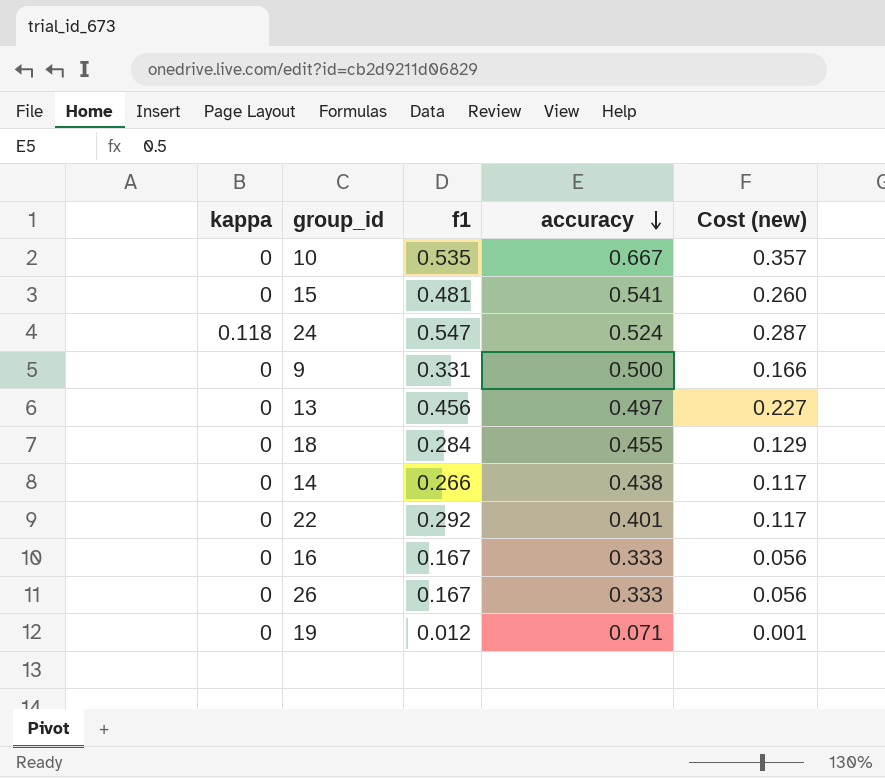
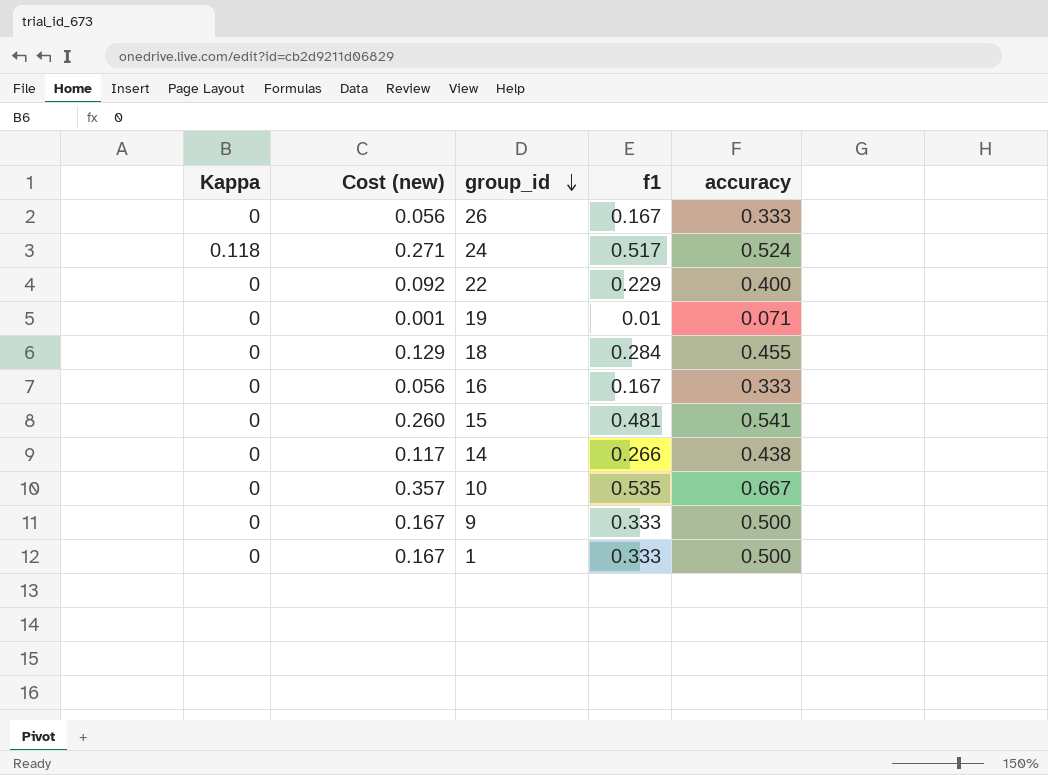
row order: accuracy descending -> group_id descending
column name: kappa -> Kappa
column Cost (new) | position: 5 -> 2
row 13: 0 | 0.456 | 0.497 | 0.227 -> none
24 | Cost (new): 0.287 -> 0.271
24 | f1: 0.547 -> 0.517
22 | Cost (new): 0.117 -> 0.092
22 | f1: 0.292 -> 0.229
22 | accuracy: 0.401 -> 0.400
19 | f1: 0.012 -> 0.01
9 | Cost (new): 0.166 -> 0.167
9 | f1: 0.331 -> 0.333
row 1: none -> 0 | 0.167 | 0.333 | 0.500

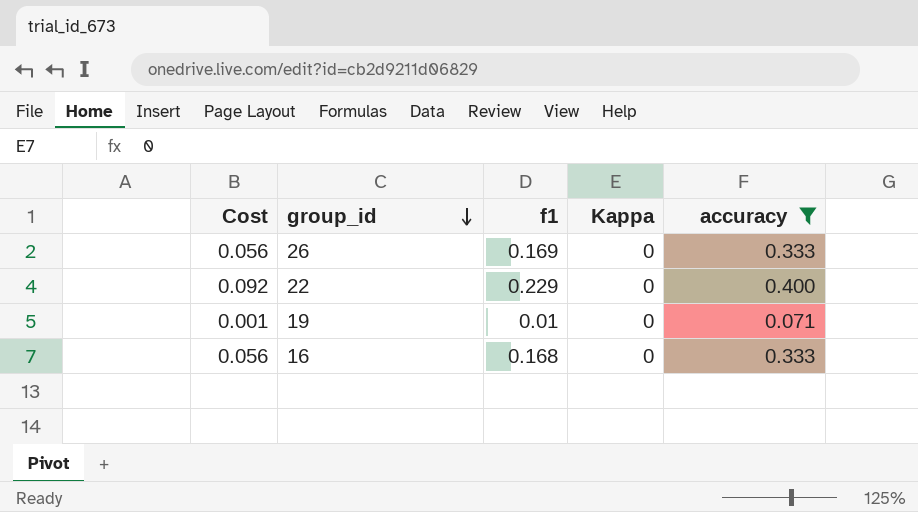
filter: none -> accuracy <= 0.400
column name: Cost (new) -> Cost
column Kappa | position: 1 -> 4
26 | f1: 0.167 -> 0.169
16 | f1: 0.167 -> 0.168

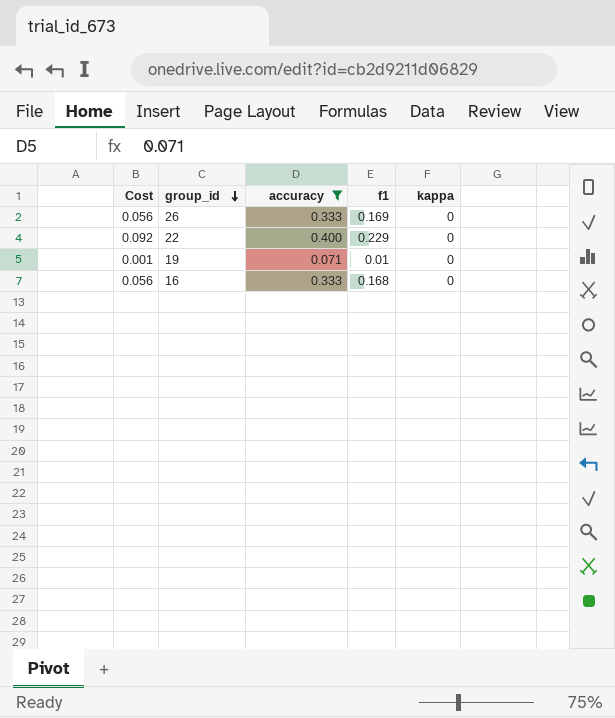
column accuracy | position: 5 -> 3
column name: Kappa -> kappa

